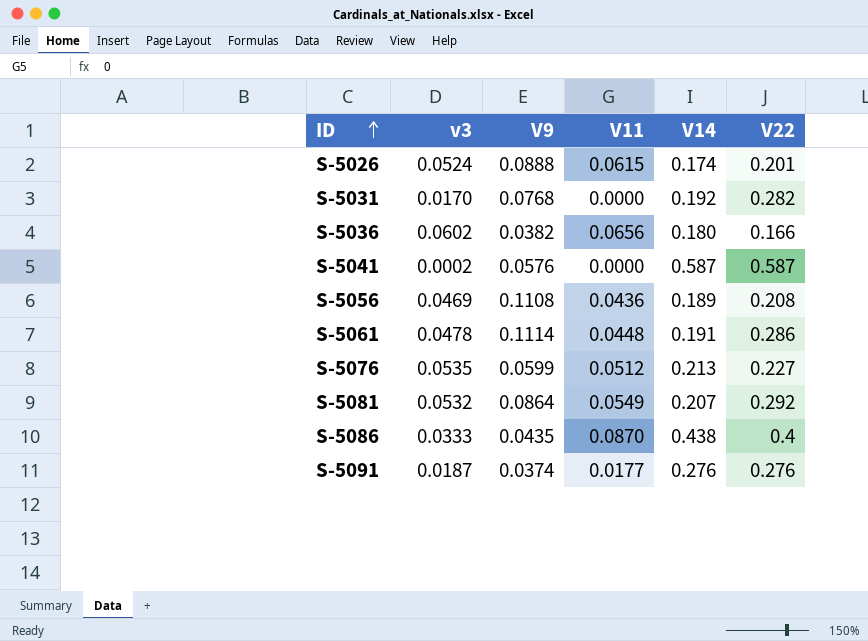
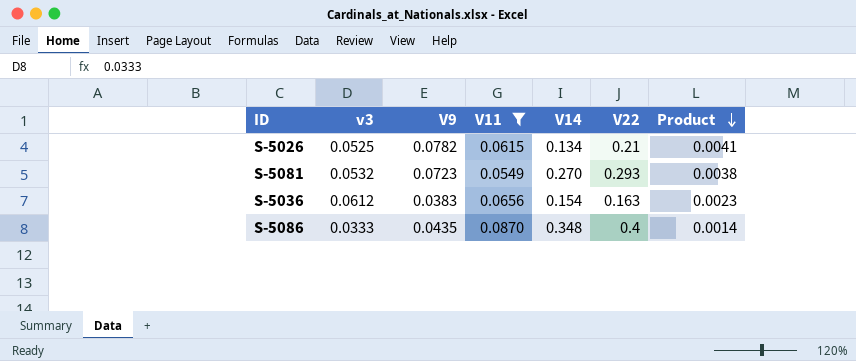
filter: none -> V11 >= 0.0549
row order: ID ascending -> Product descending
column Product | formula: none -> [v3] * [V9]
S-5026 | v3: 0.0524 -> 0.0525
S-5026 | V9: 0.0888 -> 0.0782
S-5026 | V14: 0.174 -> 0.134
S-5026 | V22: 0.201 -> 0.21
S-5081 | V9: 0.0864 -> 0.0723
S-5081 | V14: 0.207 -> 0.270
S-5081 | V22: 0.292 -> 0.293
S-5036 | v3: 0.0602 -> 0.0612
S-5036 | V9: 0.0382 -> 0.0383
S-5036 | V14: 0.180 -> 0.154
S-5036 | V22: 0.166 -> 0.163
S-5086 | V14: 0.438 -> 0.348

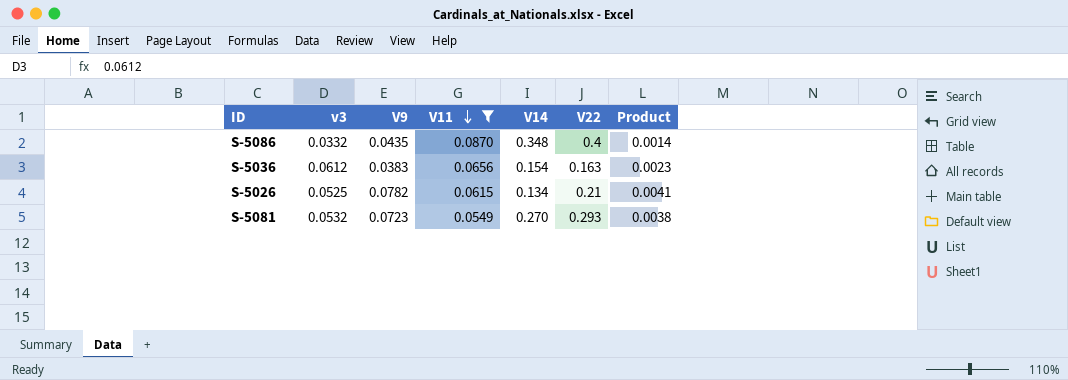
row order: Product descending -> V11 descending
S-5086 | v3: 0.0333 -> 0.0332

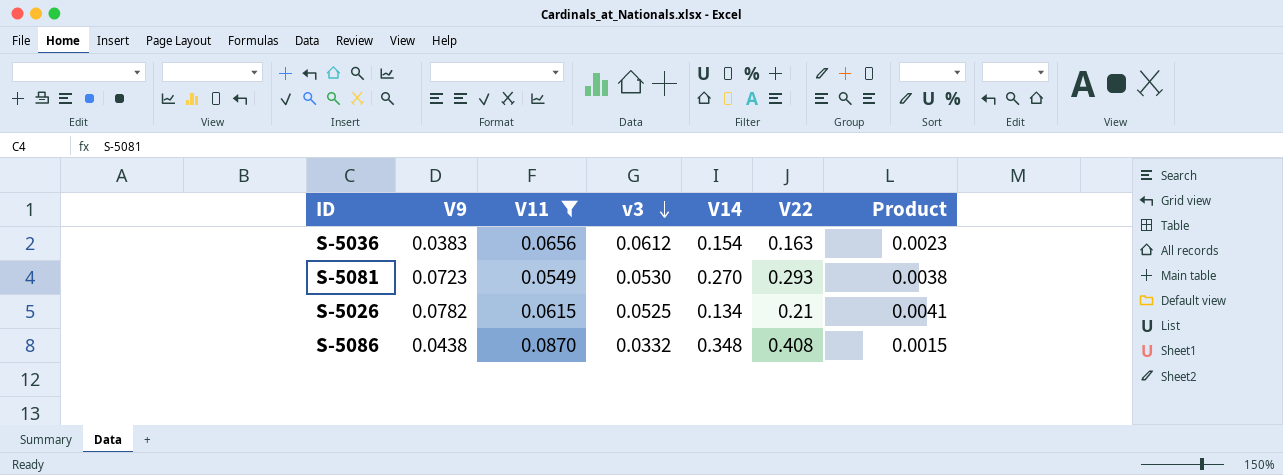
row order: V11 descending -> v3 descending
column v3 | position: 2 -> 4
S-5081 | v3: 0.0532 -> 0.0530
S-5086 | V9: 0.0435 -> 0.0438
S-5086 | V22: 0.4 -> 0.408
S-5086 | Product: 0.0014 -> 0.0015

